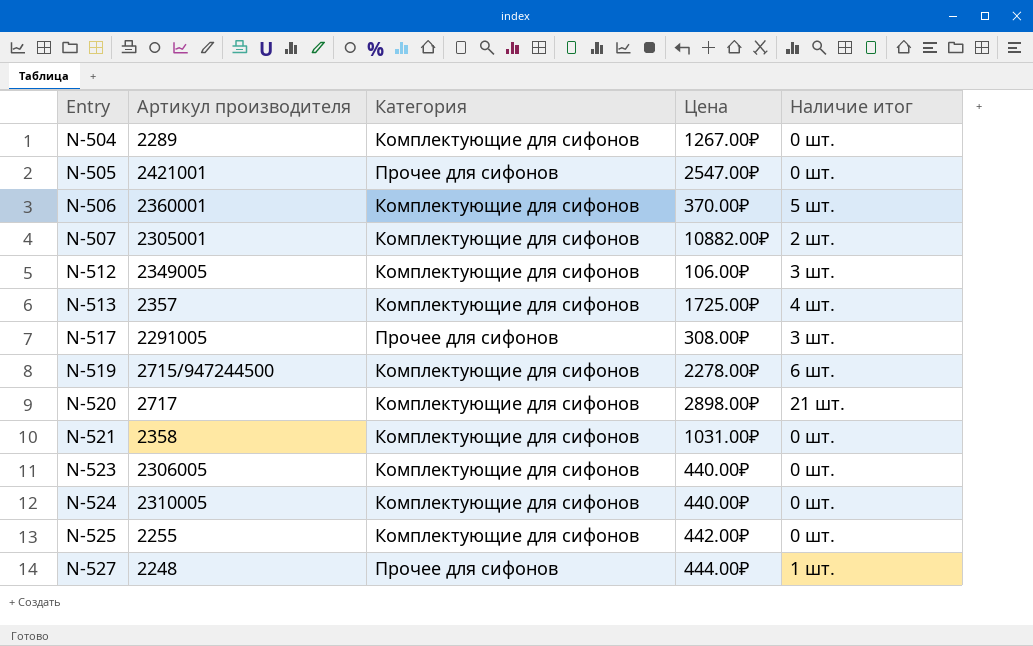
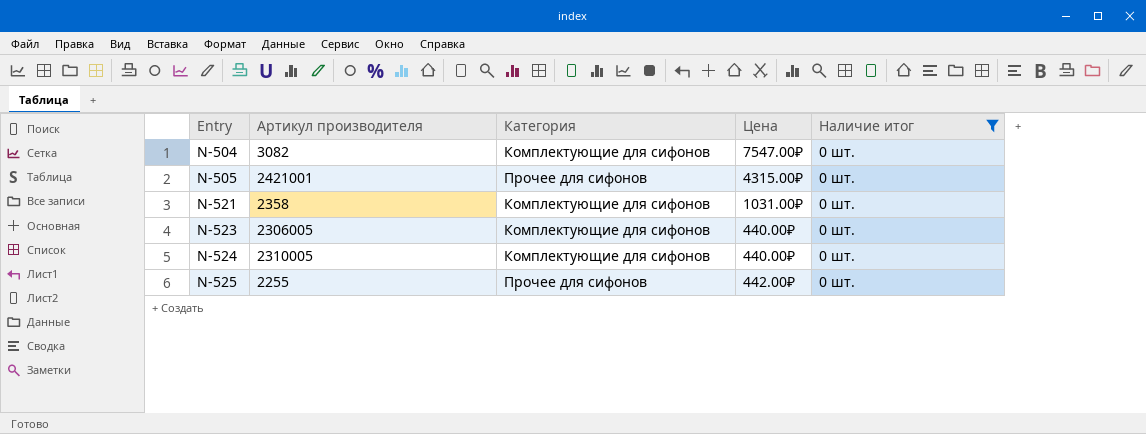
filter: none -> Наличие итог = 0 шт.
N-504 | Артикул производителя: 2289 -> 3082
N-504 | Цена: 1267.00₽ -> 7547.00₽
N-505 | Цена: 2547.00₽ -> 4315.00₽
N-525 | Категория: Комплектующие для сифонов -> Прочее для сифонов

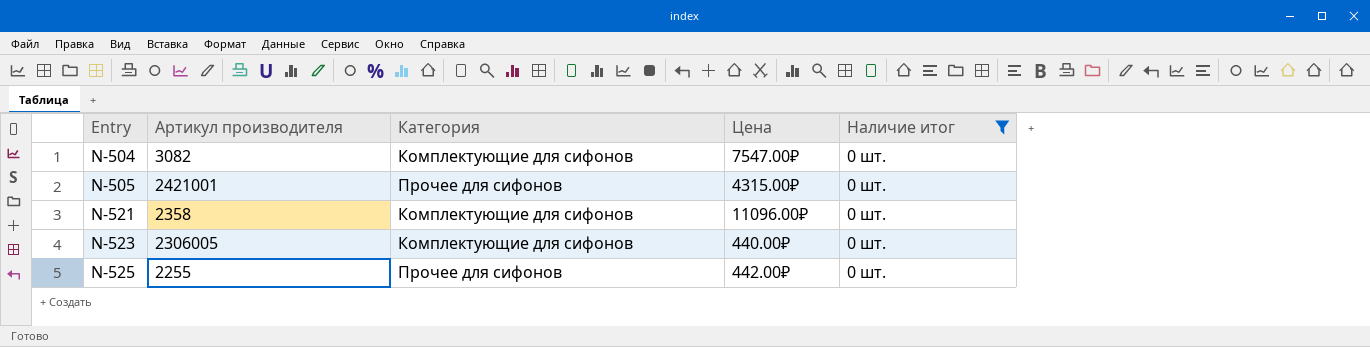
row N-524: 2310005 | Комплектующие для сифонов | 440.00₽ | 0 шт. -> none
N-521 | Цена: 1031.00₽ -> 11096.00₽

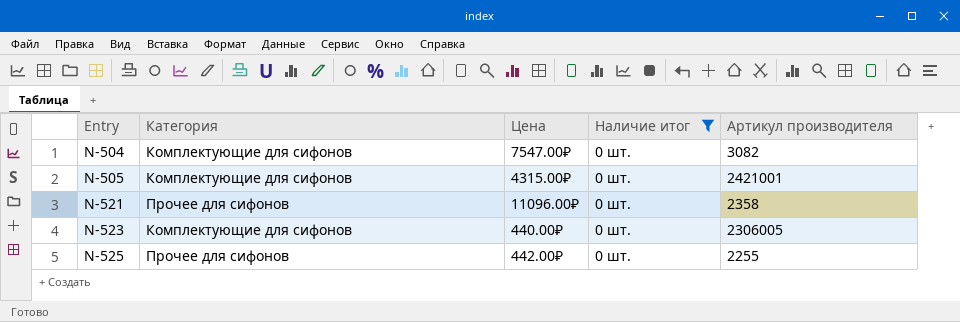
column Артикул производителя | position: 2 -> 5
N-505 | Категория: Прочее для сифонов -> Комплектующие для сифонов
N-521 | Категория: Комплектующие для сифонов -> Прочее для сифонов

